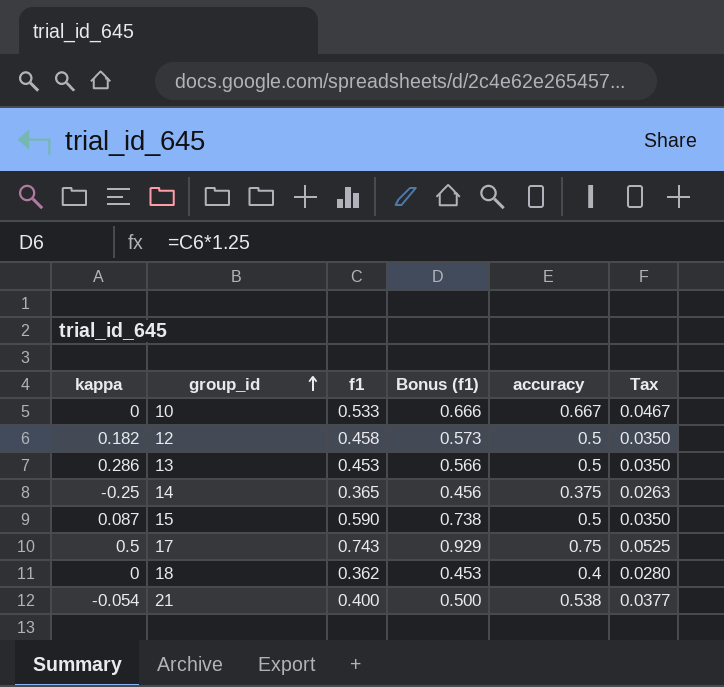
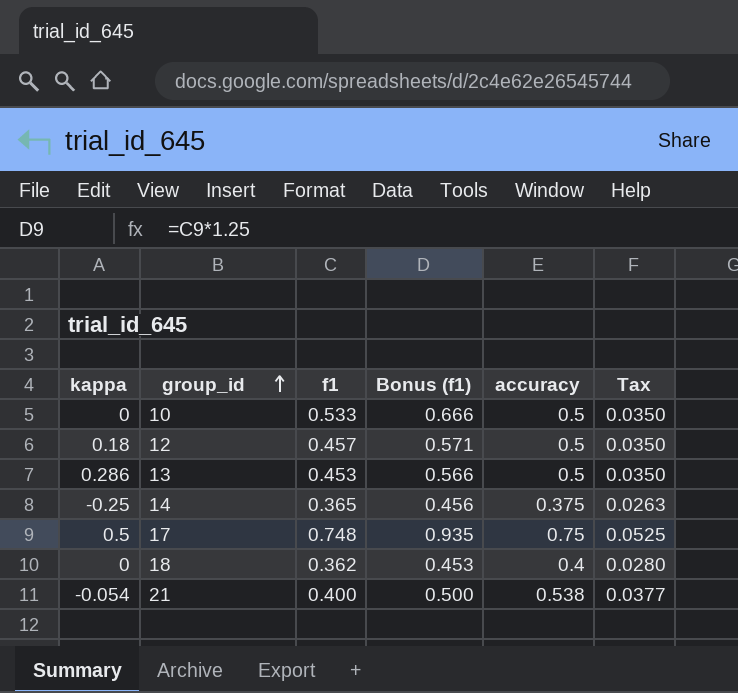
row 15: 0.087 | 0.590 | 0.738 | 0.5 | 0.0350 -> none
10 | accuracy: 0.667 -> 0.5
10 | Tax: 0.0467 -> 0.0350
12 | kappa: 0.182 -> 0.18
12 | f1: 0.458 -> 0.457
12 | Bonus (f1): 0.573 -> 0.571
17 | f1: 0.743 -> 0.748
17 | Bonus (f1): 0.929 -> 0.935

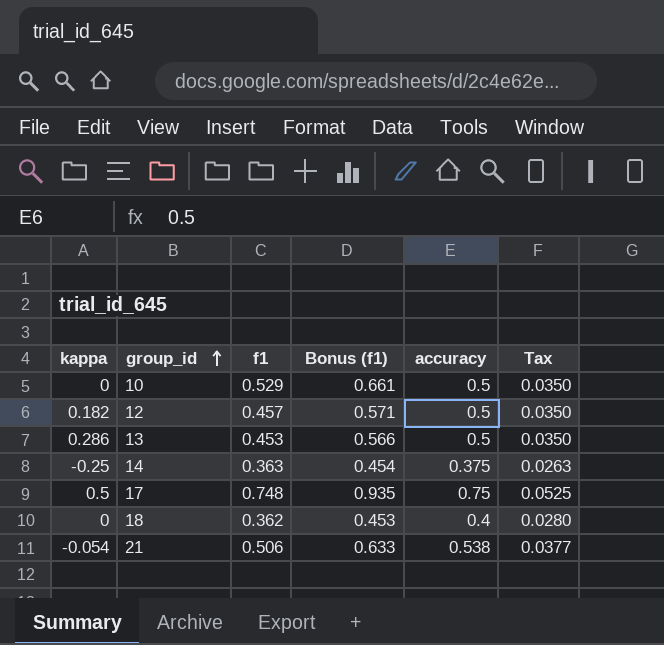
10 | f1: 0.533 -> 0.529
10 | Bonus (f1): 0.666 -> 0.661
12 | kappa: 0.18 -> 0.182
14 | f1: 0.365 -> 0.363
14 | Bonus (f1): 0.456 -> 0.454
21 | f1: 0.400 -> 0.506
21 | Bonus (f1): 0.500 -> 0.633

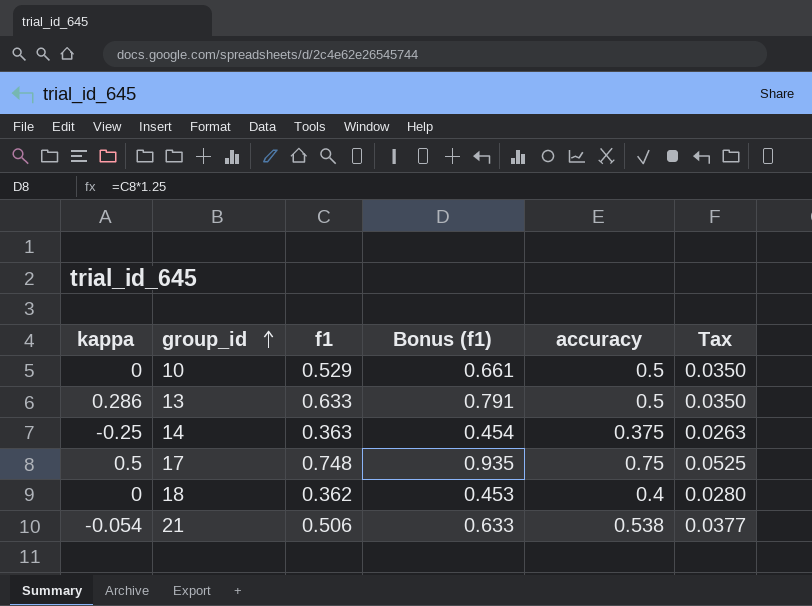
row 12: 0.182 | 0.457 | 0.571 | 0.5 | 0.0350 -> none
13 | f1: 0.453 -> 0.633
13 | Bonus (f1): 0.566 -> 0.791

